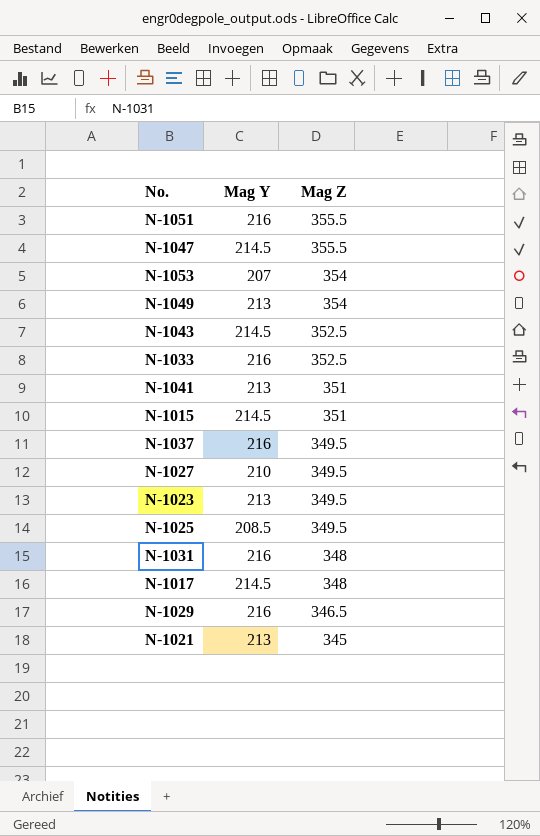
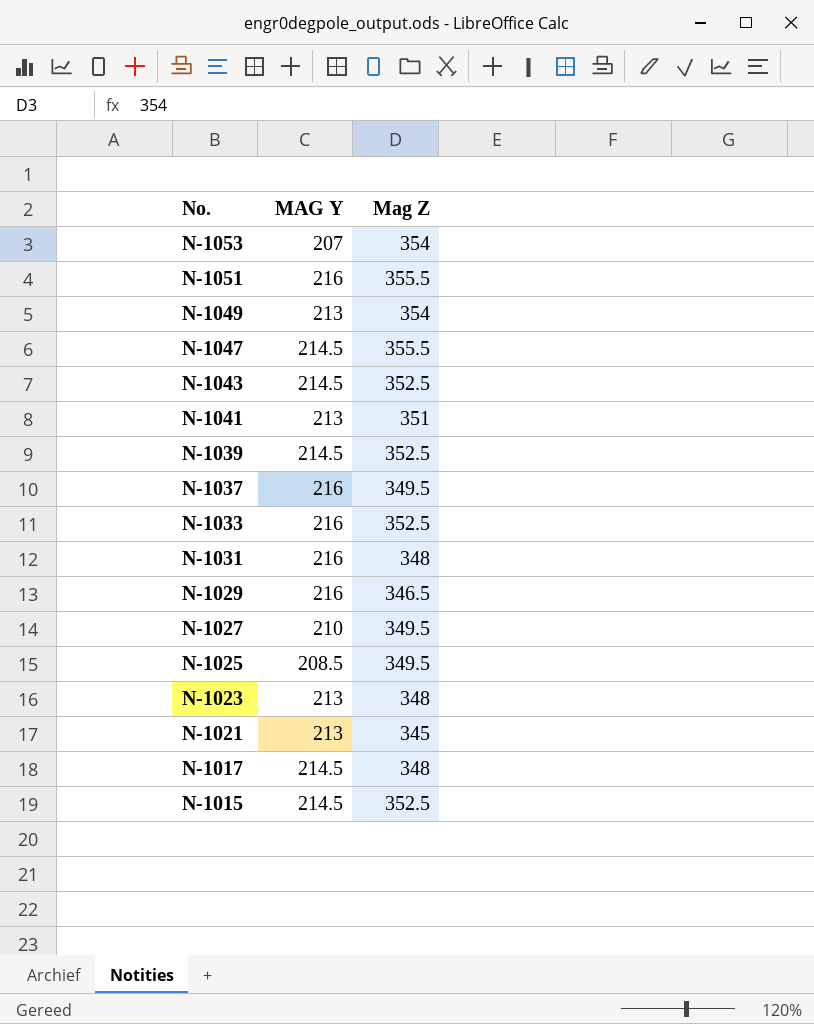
row order: Mag Z descending -> No. descending
column name: Mag Y -> MAG Y
row N-1039: none -> 214.5 | 352.5
N-1023 | Mag Z: 349.5 -> 348
N-1015 | Mag Z: 351 -> 352.5

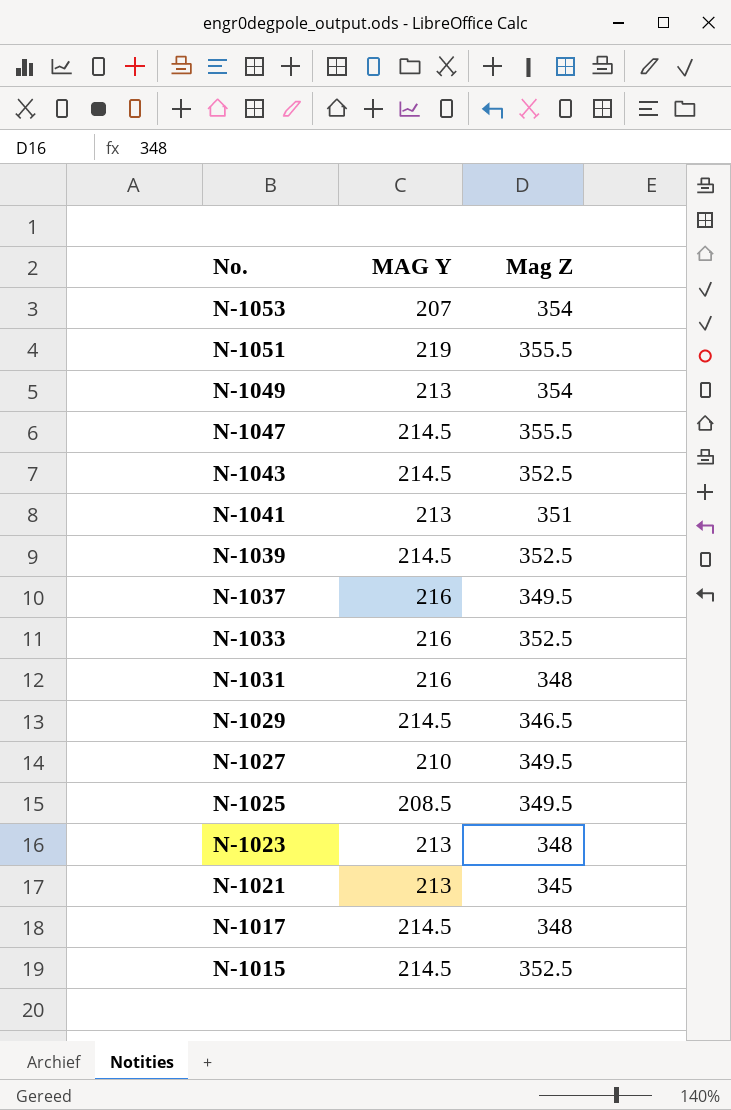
N-1051 | MAG Y: 216 -> 219
N-1029 | MAG Y: 216 -> 214.5

